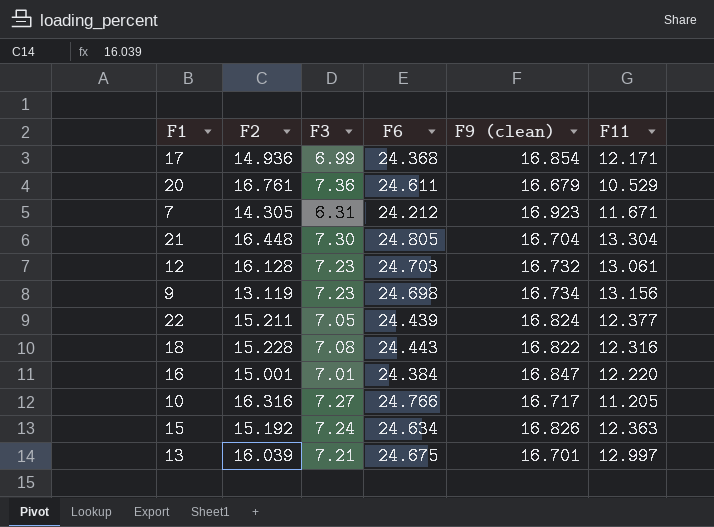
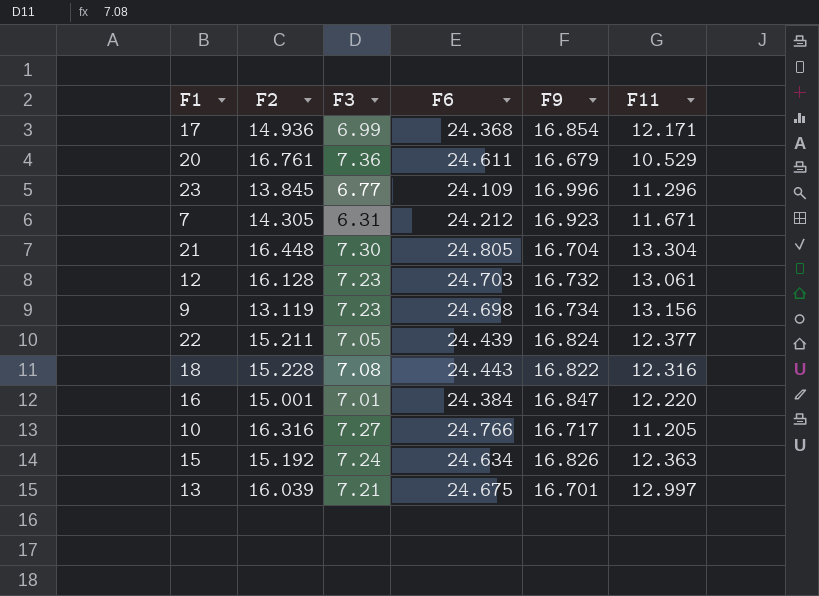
column name: F9 (clean) -> F9
row 23: none -> 13.845 | 6.77 | 24.109 | 16.996 | 11.296

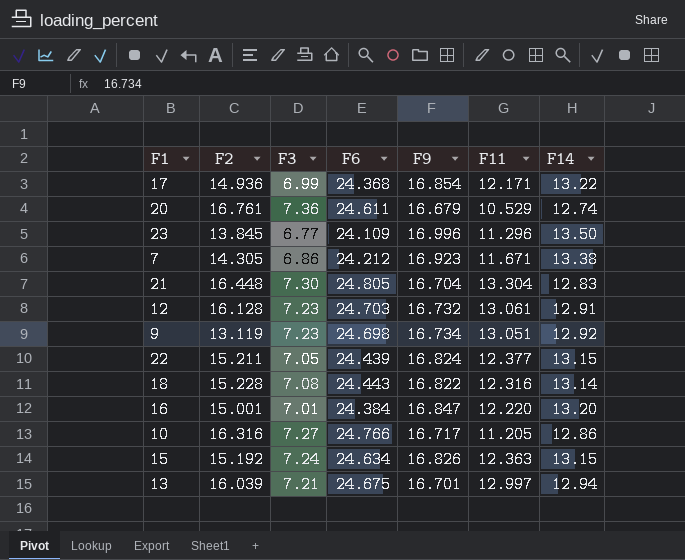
column F14 | position: none -> 7
7 | F3: 6.31 -> 6.86
9 | F11: 13.156 -> 13.051

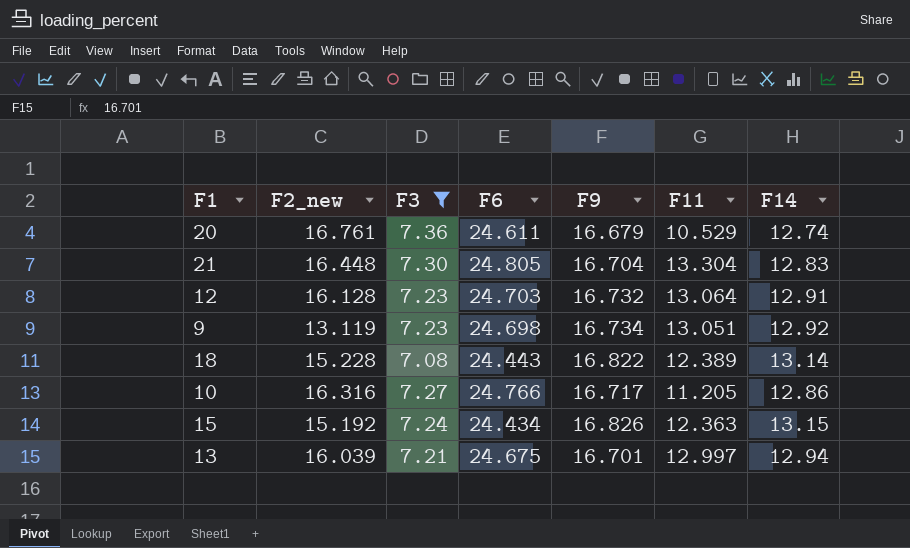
filter: none -> F3 >= 7.08
column name: F2 -> F2_new
12 | F11: 13.061 -> 13.064
18 | F11: 12.316 -> 12.389
15 | F6: 24.634 -> 24.434

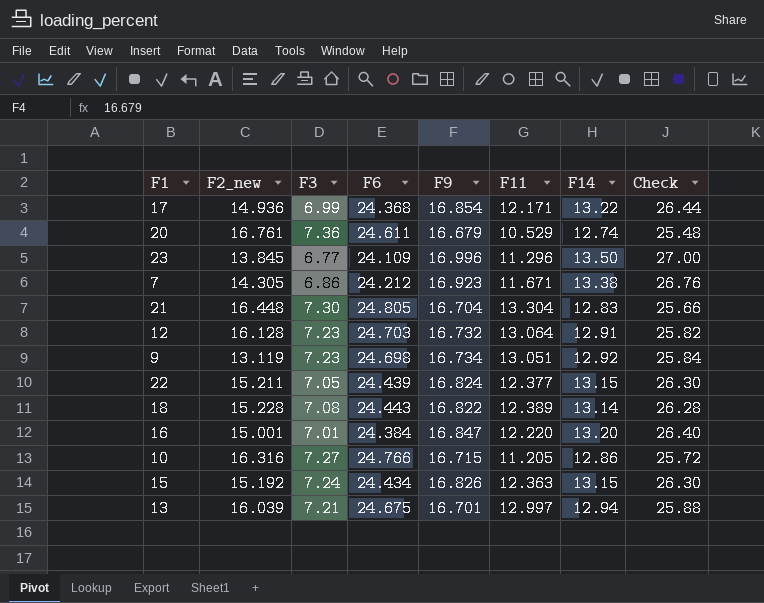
filter: F3 >= 7.08 -> none
column Check | formula: none -> [F14] * 2
10 | F9: 16.717 -> 16.715

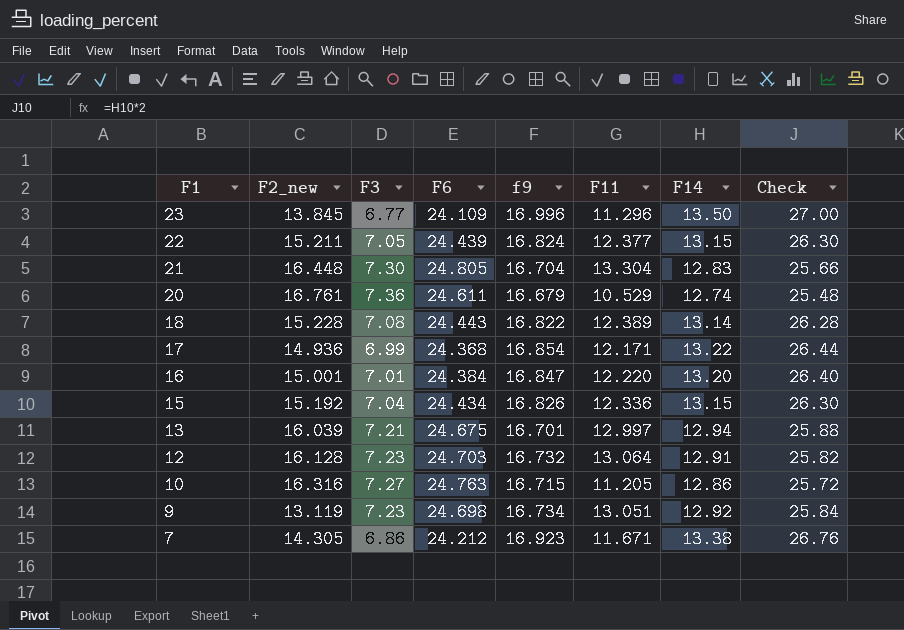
row order: none -> F1 descending
column name: F9 -> f9
15 | F3: 7.24 -> 7.04
15 | F11: 12.363 -> 12.336
10 | F6: 24.766 -> 24.763

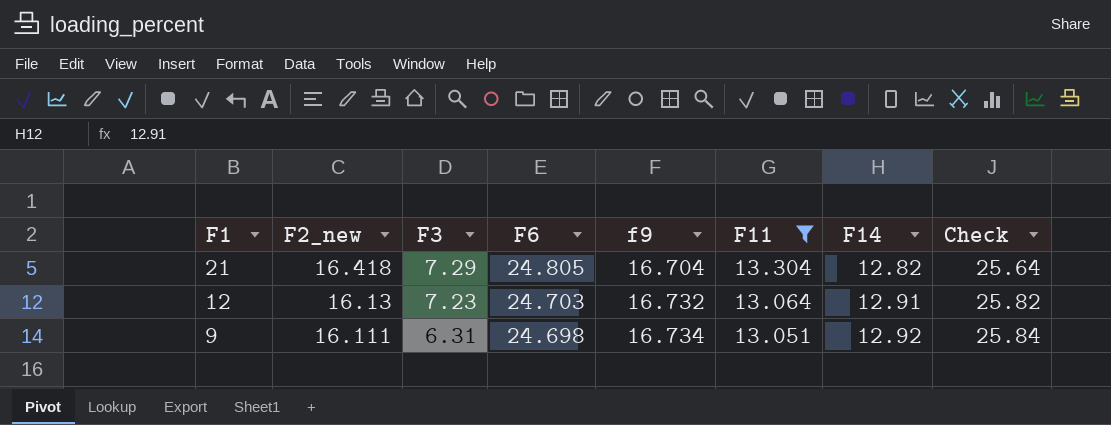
filter: none -> F11 >= 13.051
21 | F2_new: 16.448 -> 16.418
21 | F3: 7.30 -> 7.29
21 | F14: 12.83 -> 12.82
21 | Check: 25.66 -> 25.64
12 | F2_new: 16.128 -> 16.13
9 | F2_new: 13.119 -> 16.111
9 | F3: 7.23 -> 6.31

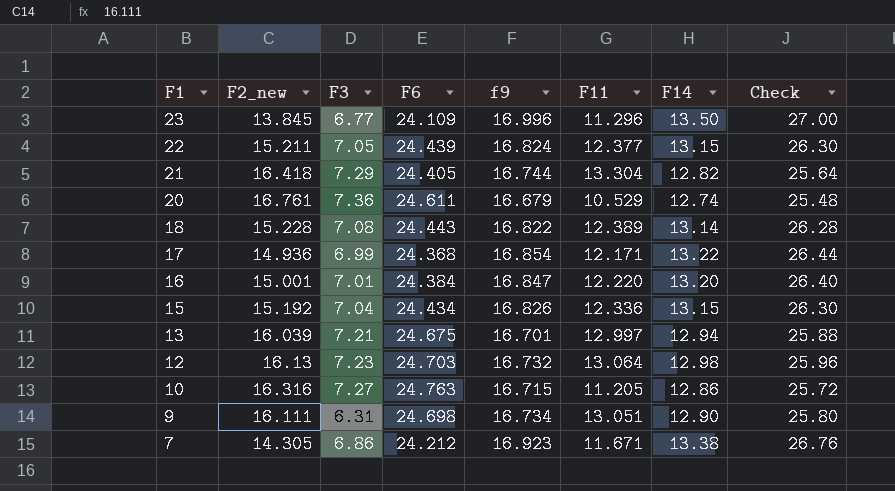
filter: F11 >= 13.051 -> none
21 | F6: 24.805 -> 24.405
21 | f9: 16.704 -> 16.744
12 | F14: 12.91 -> 12.98
12 | Check: 25.82 -> 25.96
9 | F14: 12.92 -> 12.90
9 | Check: 25.84 -> 25.80

